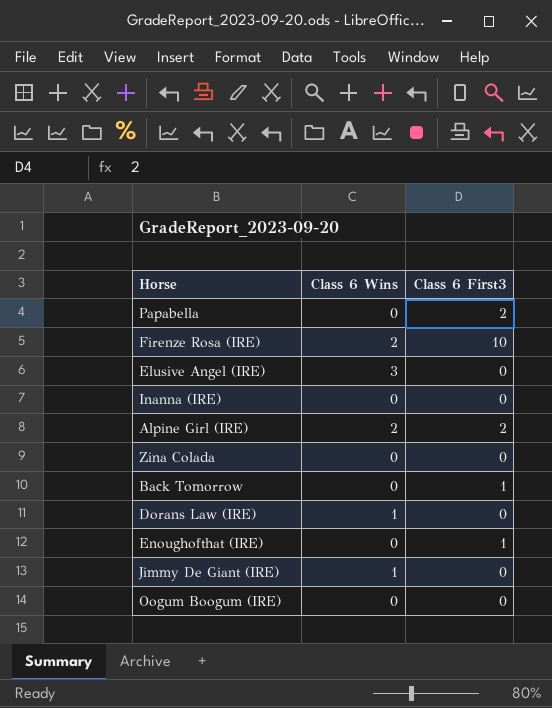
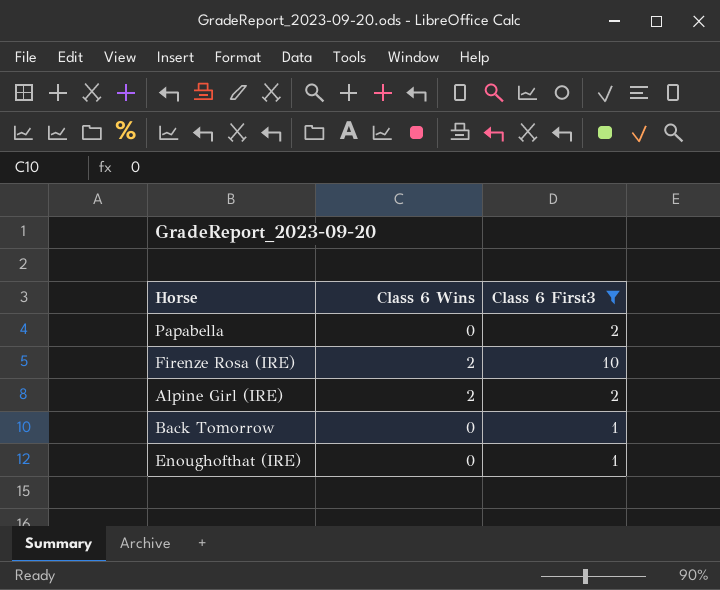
filter: none -> Class 6 First3 != 0

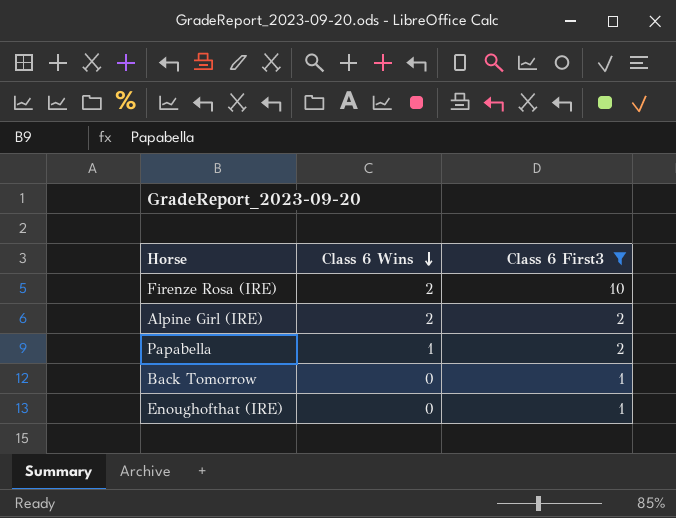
row order: none -> Class 6 Wins descending
Papabella | Class 6 Wins: 0 -> 1

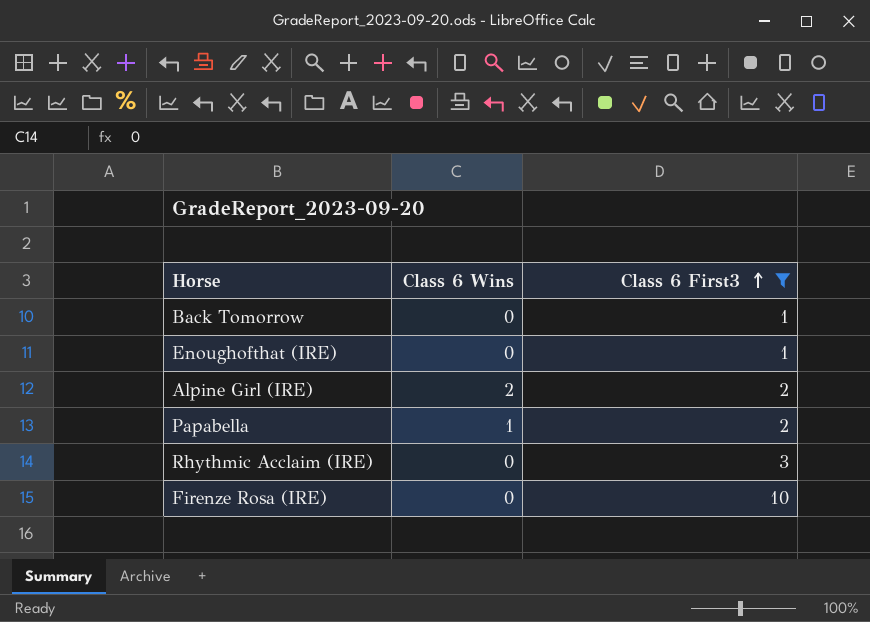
row order: Class 6 Wins descending -> Class 6 First3 ascending
row Rhythmic Acclaim (IRE): none -> 0 | 3
Firenze Rosa (IRE) | Class 6 Wins: 2 -> 0

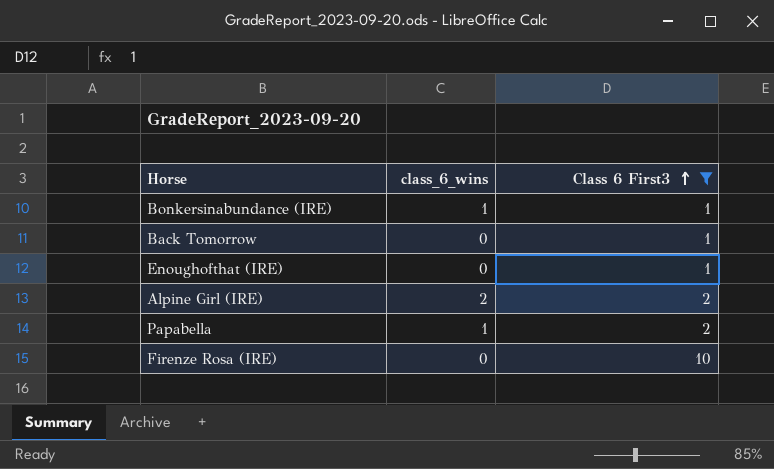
column name: Class 6 Wins -> class_6_wins
row Rhythmic Acclaim (IRE): 0 | 3 -> none
row Bonkersinabundance (IRE): none -> 1 | 1

